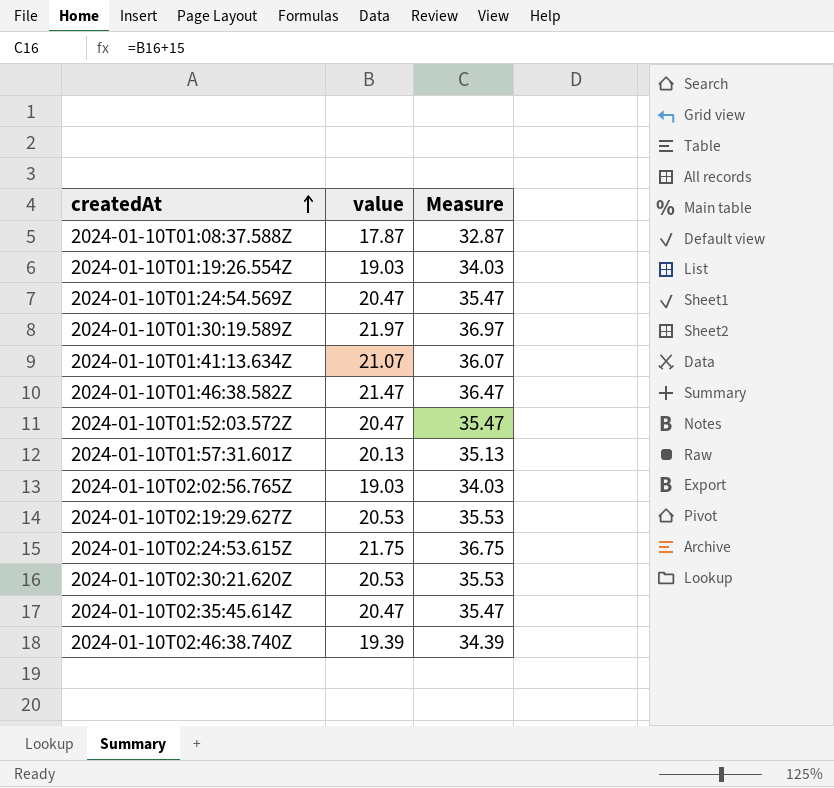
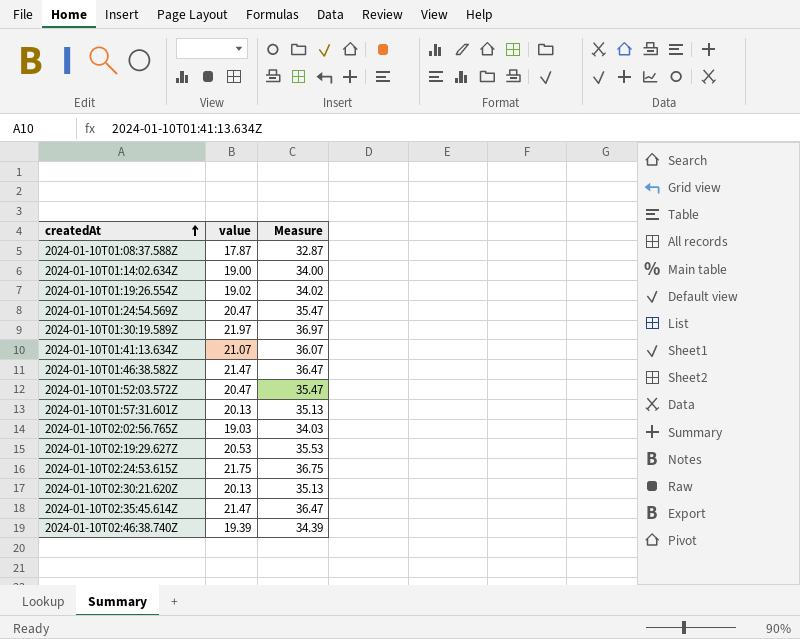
row 2024-01-10T01:14:02.634Z: none -> 19.00 | 34.00
2024-01-10T01:19:26.554Z | value: 19.03 -> 19.02
2024-01-10T01:19:26.554Z | Measure: 34.03 -> 34.02
2024-01-10T02:30:21.620Z | value: 20.53 -> 20.13
2024-01-10T02:30:21.620Z | Measure: 35.53 -> 35.13
2024-01-10T02:35:45.614Z | value: 20.47 -> 21.47
2024-01-10T02:35:45.614Z | Measure: 35.47 -> 36.47

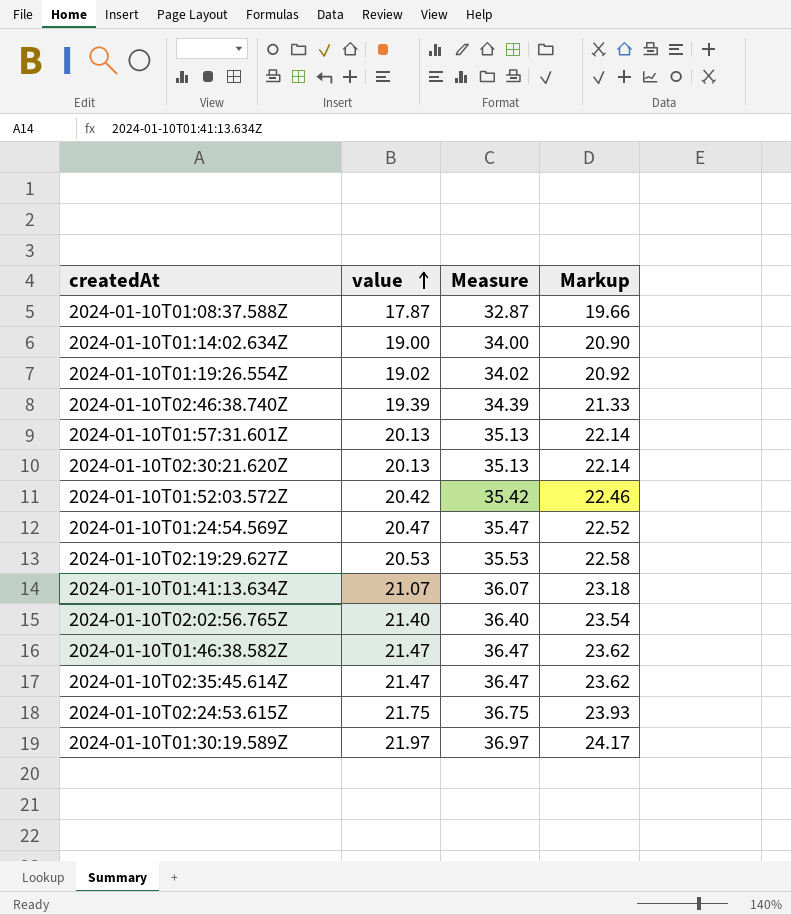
row order: createdAt ascending -> value ascending
column Markup | formula: none -> [value] * 1.1
2024-01-10T01:52:03.572Z | value: 20.47 -> 20.42
2024-01-10T01:52:03.572Z | Measure: 35.47 -> 35.42
2024-01-10T02:02:56.765Z | value: 19.03 -> 21.40
2024-01-10T02:02:56.765Z | Measure: 34.03 -> 36.40

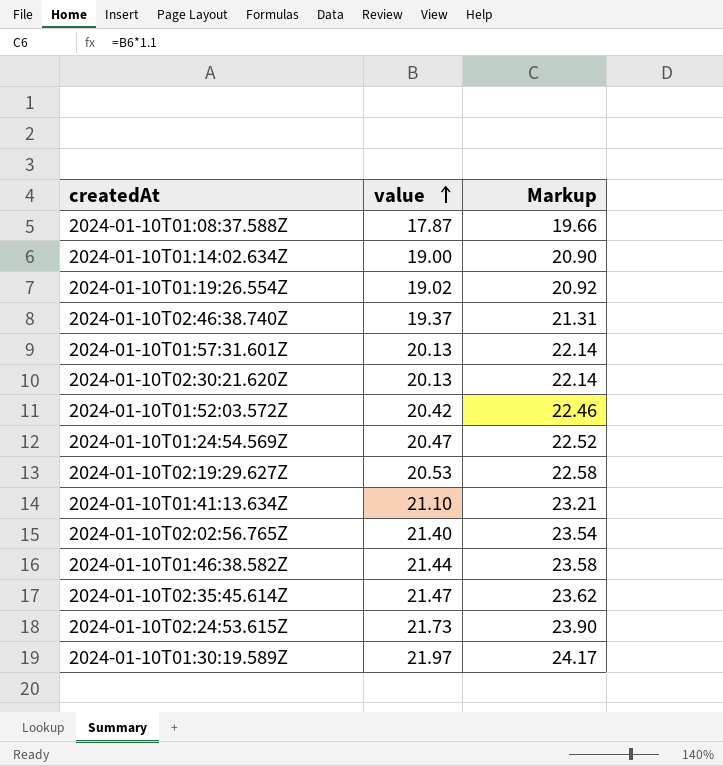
column Measure | formula: [value] + 15 -> none
2024-01-10T02:46:38.740Z | value: 19.39 -> 19.37
2024-01-10T02:46:38.740Z | Markup: 21.33 -> 21.31
2024-01-10T01:41:13.634Z | value: 21.07 -> 21.10
2024-01-10T01:41:13.634Z | Markup: 23.18 -> 23.21
2024-01-10T01:46:38.582Z | value: 21.47 -> 21.44
2024-01-10T01:46:38.582Z | Markup: 23.62 -> 23.58
2024-01-10T02:24:53.615Z | value: 21.75 -> 21.73
2024-01-10T02:24:53.615Z | Markup: 23.93 -> 23.90

